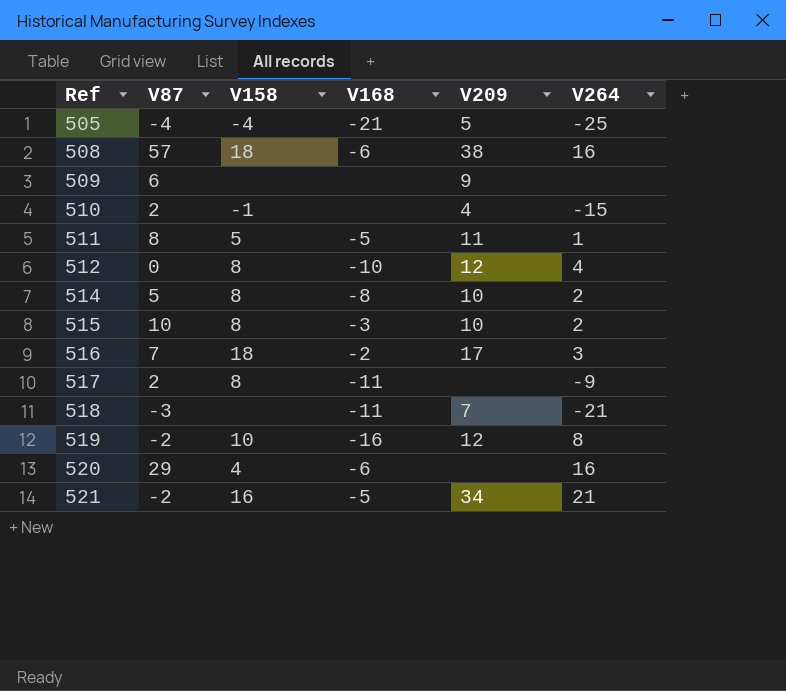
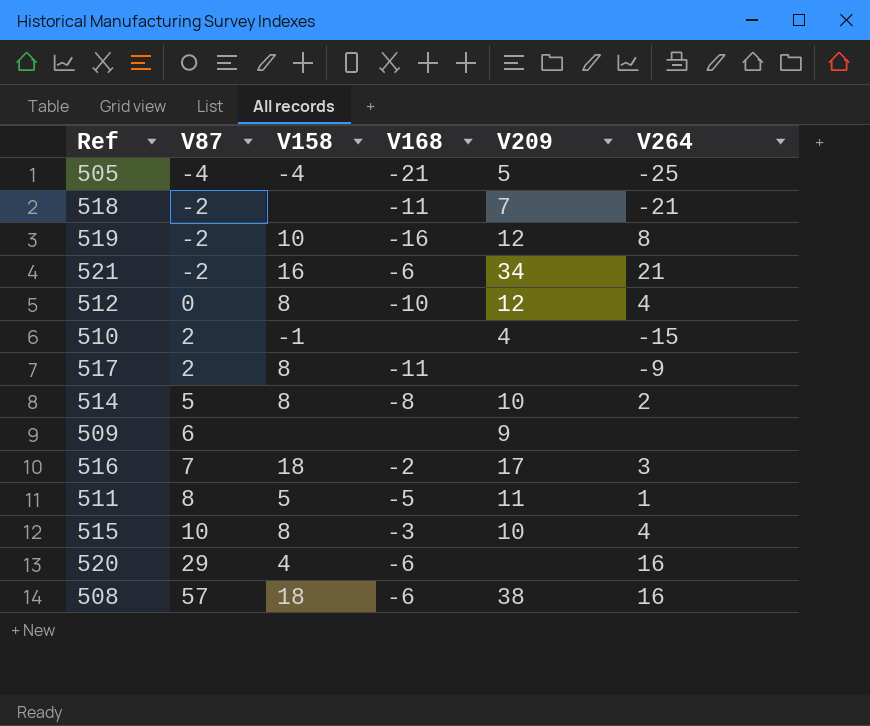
row order: Ref ascending -> V87 ascending
518 | V87: -3 -> -2
521 | V168: -5 -> -6
515 | V264: 2 -> 4

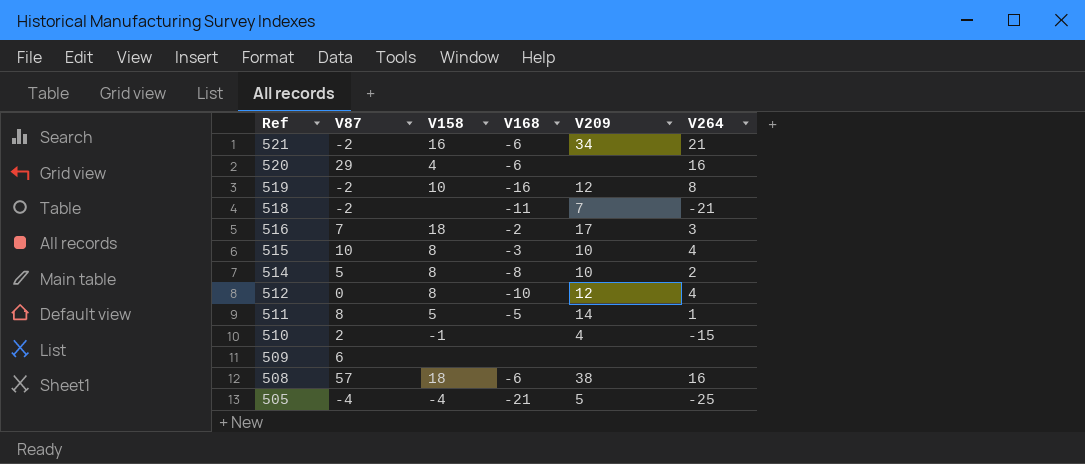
row order: V87 ascending -> Ref descending
row 517: 2 | 8 | -11 | none | -9 -> none
511 | V209: 11 -> 14
509 | V209: 9 -> none

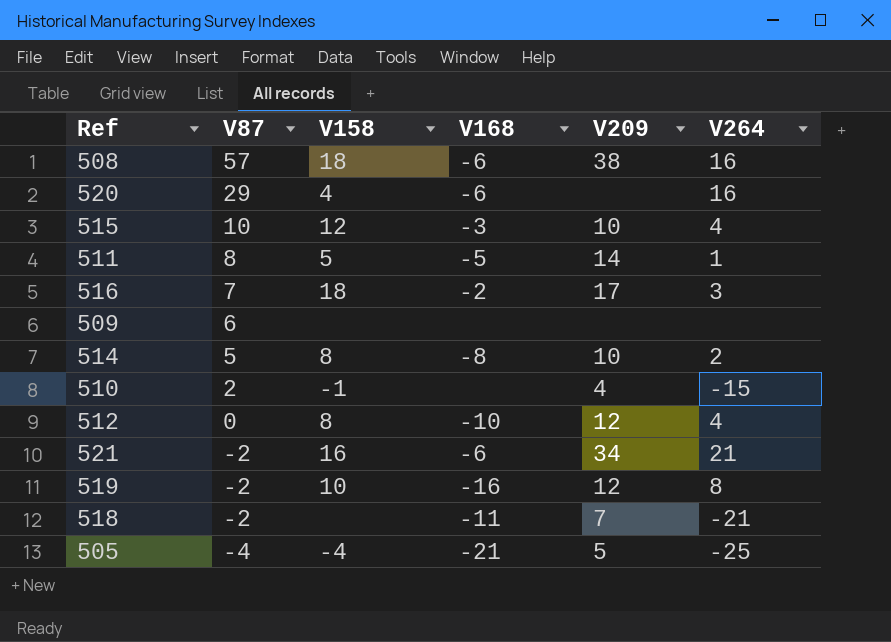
row order: Ref descending -> V87 descending
515 | V158: 8 -> 12

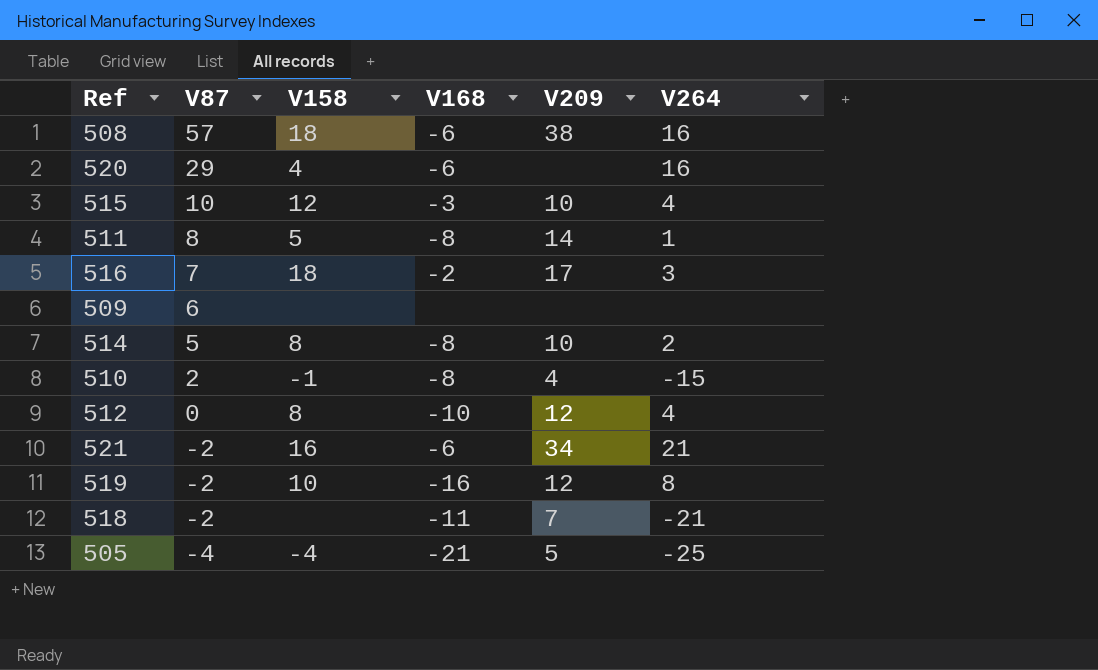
511 | V168: -5 -> -8
510 | V168: none -> -8

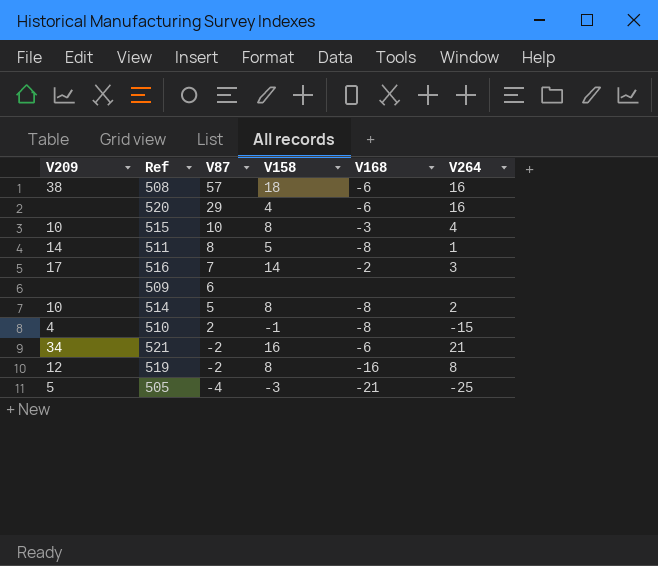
column V209 | position: 5 -> 1
row 512: 0 | 8 | -10 | 12 | 4 -> none
row 518: -2 | none | -11 | 7 | -21 -> none
515 | V158: 12 -> 8
516 | V158: 18 -> 14
519 | V158: 10 -> 8
505 | V158: -4 -> -3

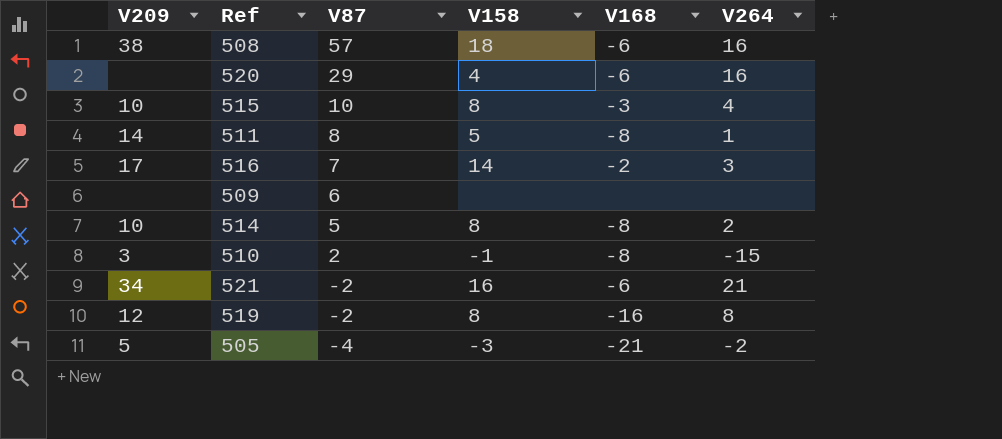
510 | V209: 4 -> 3
505 | V264: -25 -> -2

